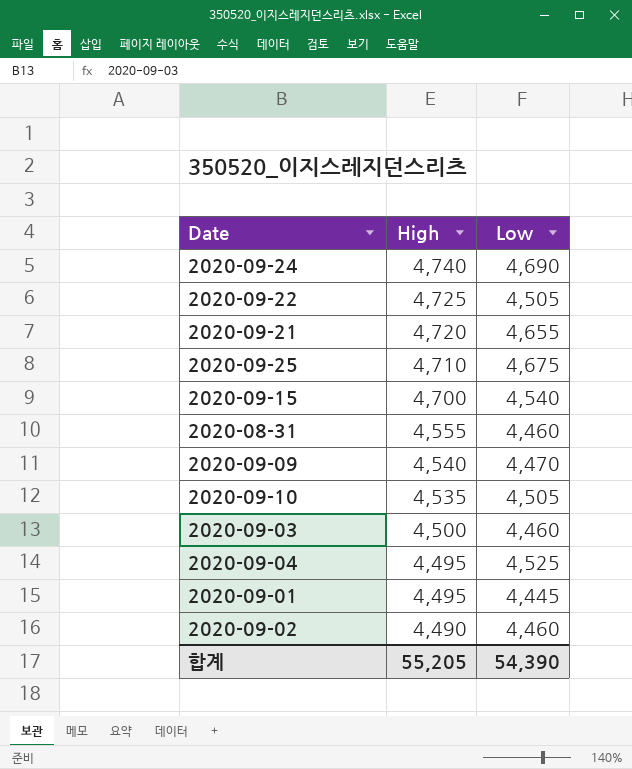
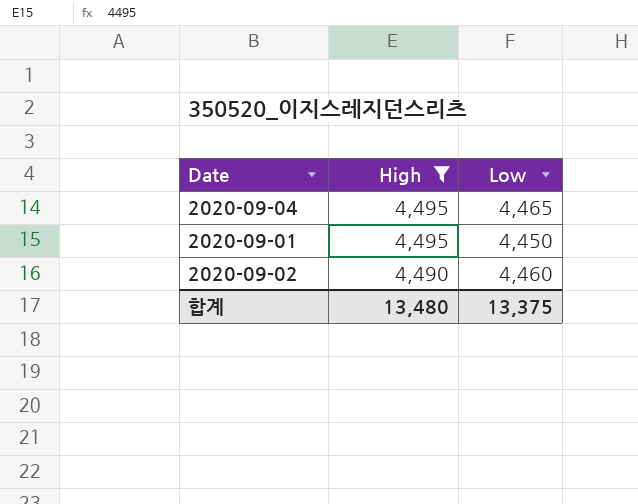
filter: none -> High <= 4,495
2020-09-04 | Low: 4,525 -> 4,465
2020-09-01 | Low: 4,445 -> 4,450
합계 | High: 55,205 -> 13,480
합계 | Low: 54,390 -> 13,375

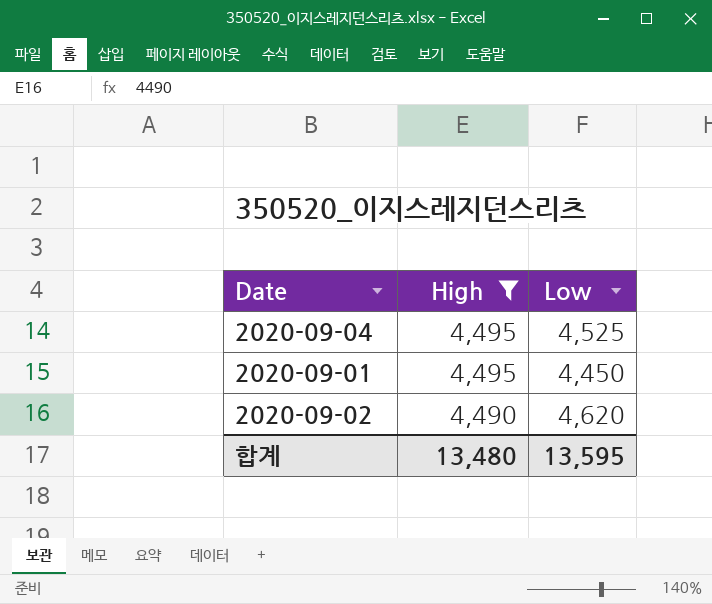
2020-09-04 | Low: 4,465 -> 4,525
2020-09-02 | Low: 4,460 -> 4,620
합계 | Low: 13,375 -> 13,595

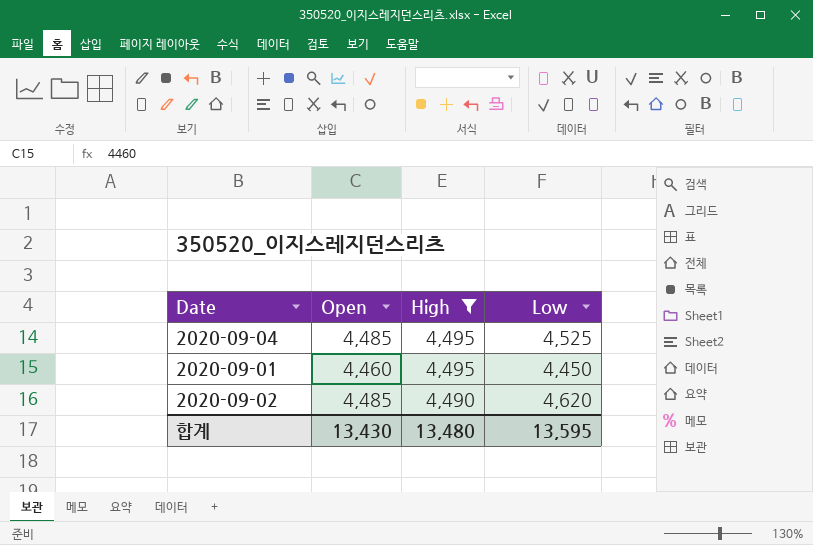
column Open | position: none -> 2

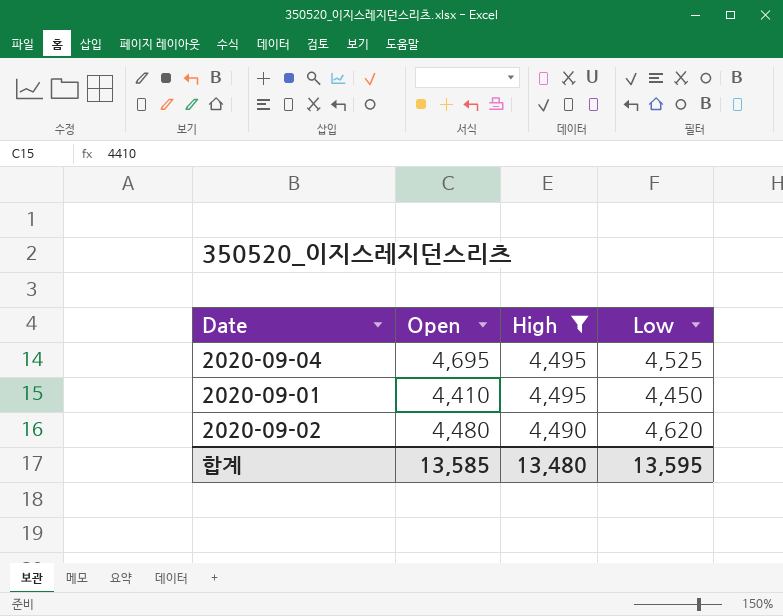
2020-09-04 | Open: 4,485 -> 4,695
2020-09-01 | Open: 4,460 -> 4,410
2020-09-02 | Open: 4,485 -> 4,480
합계 | Open: 13,430 -> 13,585

